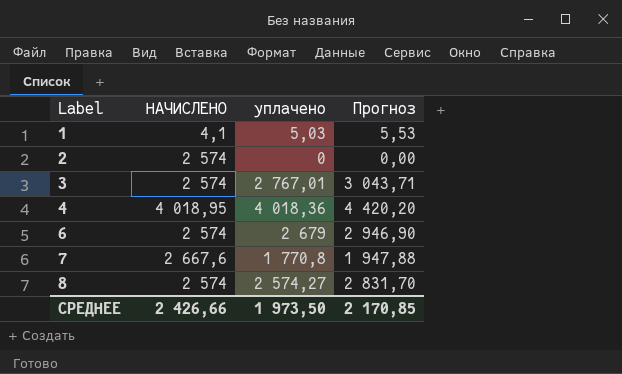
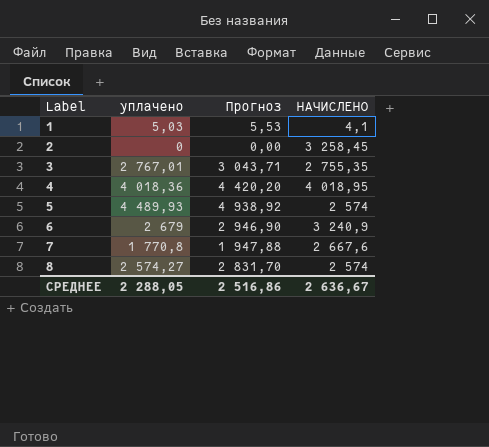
column НАЧИСЛЕНО | position: 2 -> 4
2 | НАЧИСЛЕНО: 2 574 -> 3 258,45
3 | НАЧИСЛЕНО: 2 574 -> 2 755,35
row 5: none -> 4 489,93 | 4 938,92 | 2 574
6 | НАЧИСЛЕНО: 2 574 -> 3 240,9
СРЕДНЕЕ | уплачено: 1 973,50 -> 2 288,05
СРЕДНЕЕ | Прогноз: 2 170,85 -> 2 516,86
СРЕДНЕЕ | НАЧИСЛЕНО: 2 426,66 -> 2 636,67

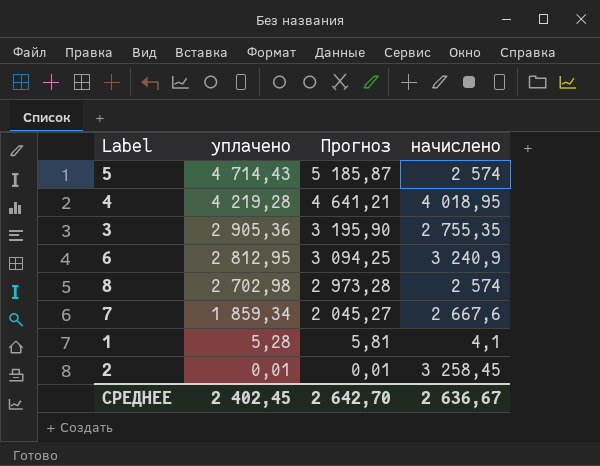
row order: Label ascending -> уплачено descending
column name: НАЧИСЛЕНО -> начислено
5 | уплачено: 4 489,93 -> 4 714,43
5 | Прогноз: 4 938,92 -> 5 185,87
4 | уплачено: 4 018,36 -> 4 219,28
4 | Прогноз: 4 420,20 -> 4 641,21
3 | уплачено: 2 767,01 -> 2 905,36
3 | Прогноз: 3 043,71 -> 3 195,90
6 | уплачено: 2 679 -> 2 812,95
6 | Прогноз: 2 946,90 -> 3 094,25
8 | уплачено: 2 574,27 -> 2 702,98
8 | Прогноз: 2 831,70 -> 2 973,28
7 | уплачено: 1 770,8 -> 1 859,34
7 | Прогноз: 1 947,88 -> 2 045,27
1 | уплачено: 5,03 -> 5,28
1 | Прогноз: 5,53 -> 5,81
2 | уплачено: 0 -> 0,01
2 | Прогноз: 0,00 -> 0,01
СРЕДНЕЕ | уплачено: 2 288,05 -> 2 402,45
СРЕДНЕЕ | Прогноз: 2 516,86 -> 2 642,70

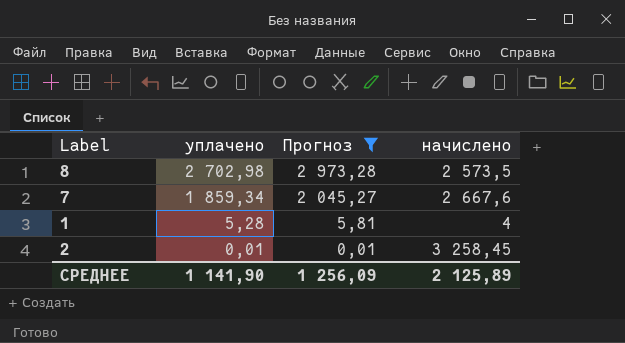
filter: none -> Прогноз <= 2 973,28
8 | начислено: 2 574 -> 2 573,5
1 | начислено: 4,1 -> 4
СРЕДНЕЕ | уплачено: 2 402,45 -> 1 141,90
СРЕДНЕЕ | Прогноз: 2 642,70 -> 1 256,09
СРЕДНЕЕ | начислено: 2 636,67 -> 2 125,89

